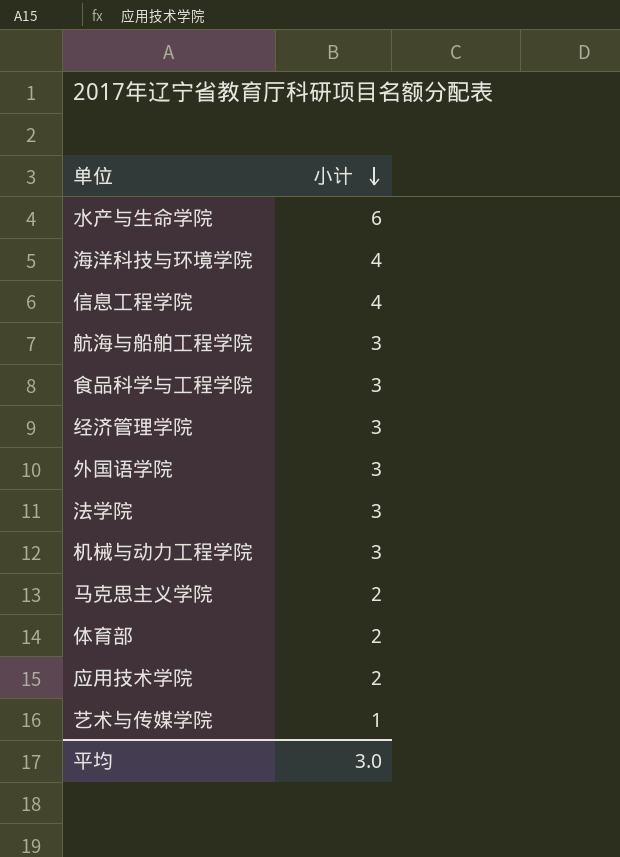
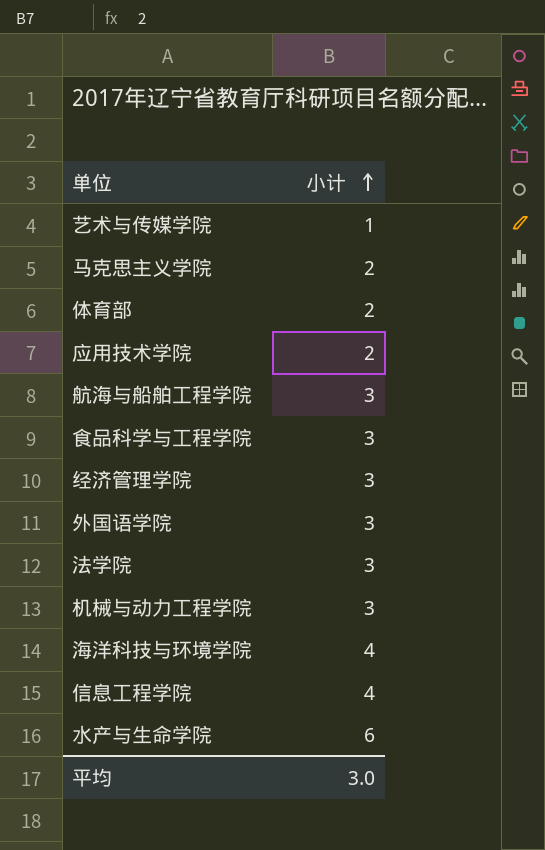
row order: 小计 descending -> 小计 ascending

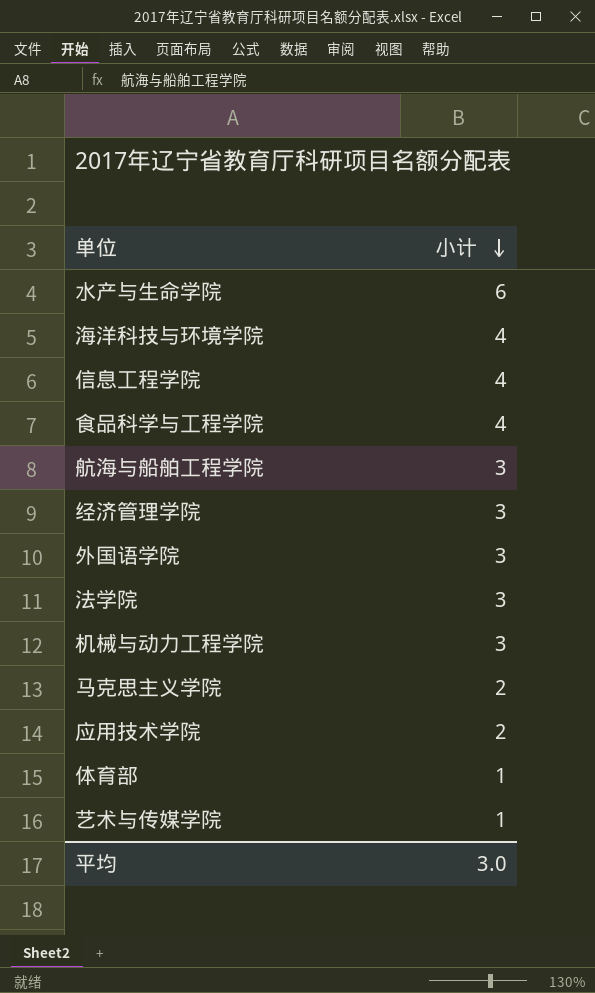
row order: 小计 ascending -> 小计 descending
食品科学与工程学院 | 小计: 3 -> 4
体育部 | 小计: 2 -> 1

